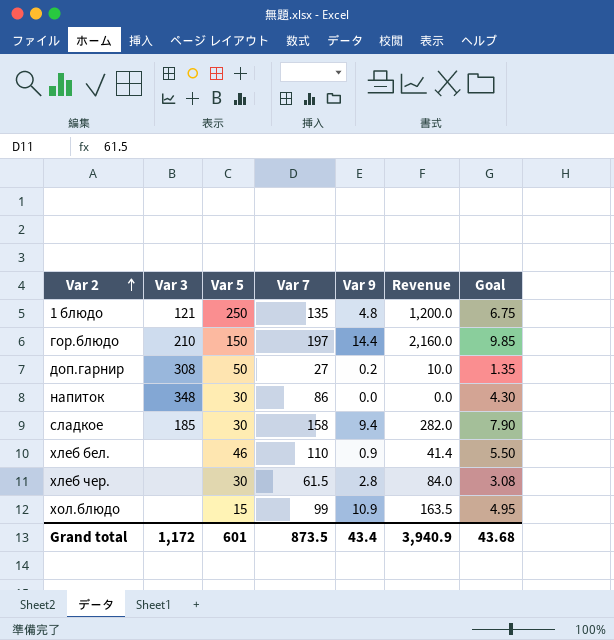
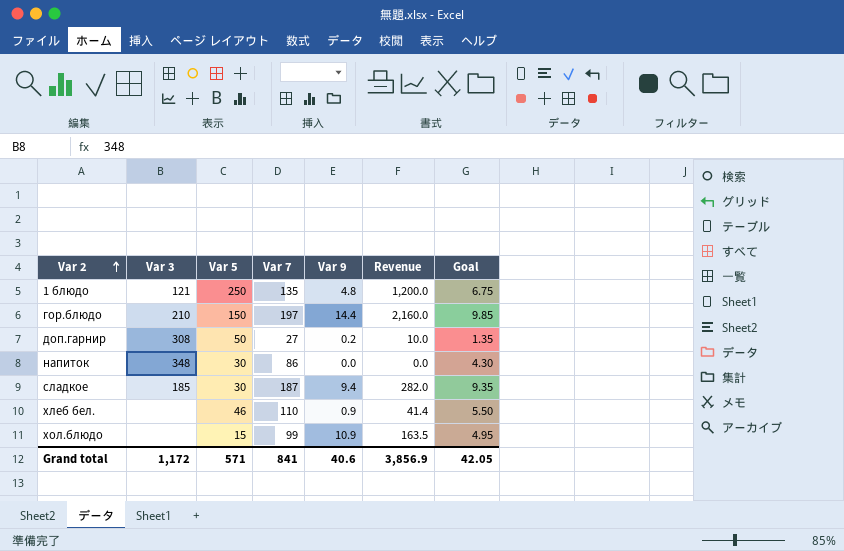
row хлеб чер.: none | 30 | 61.5 | 2.8 | 84.0 | 3.08 -> none
сладкое | Var 7: 158 -> 187
сладкое | Goal: 7.90 -> 9.35
Grand total | Var 5: 601 -> 571
Grand total | Var 7: 873.5 -> 841
Grand total | Var 9: 43.4 -> 40.6
Grand total | Revenue: 3,940.9 -> 3,856.9
Grand total | Goal: 43.68 -> 42.05

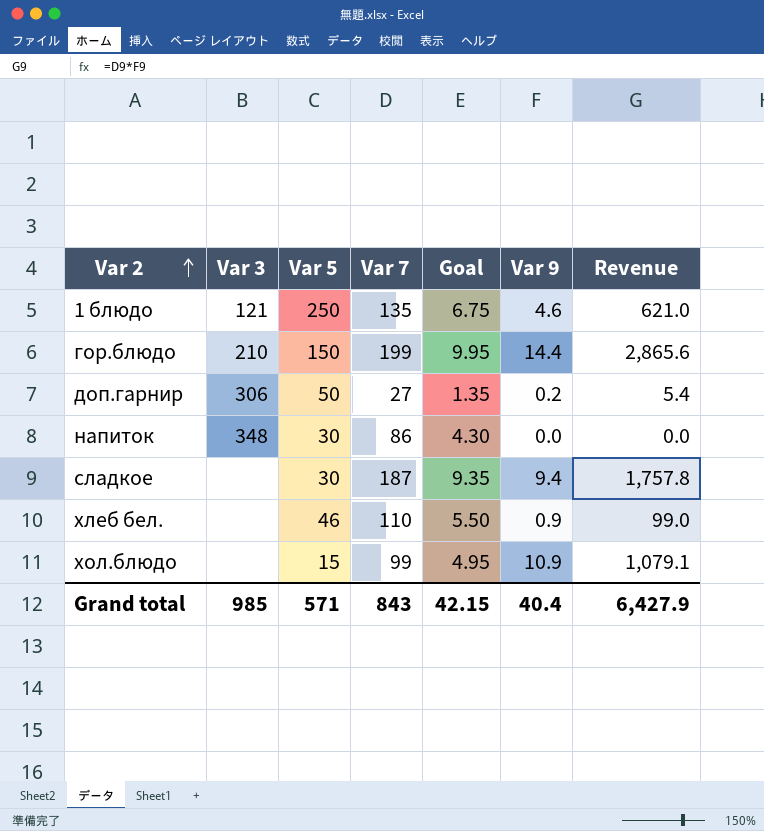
column Goal | position: 7 -> 5
column Revenue | formula: [Var 5] * [Var 9] -> [Var 7] * [Var 9]
1 блюдо | Var 9: 4.8 -> 4.6
гор.блюдо | Var 7: 197 -> 199
гор.блюдо | Goal: 9.85 -> 9.95
доп.гарнир | Var 3: 308 -> 306
сладкое | Var 3: 185 -> none
Grand total | Var 3: 1,172 -> 985
Grand total | Var 7: 841 -> 843
Grand total | Goal: 42.05 -> 42.15
Grand total | Var 9: 40.6 -> 40.4
Grand total | Revenue: 3,856.9 -> 6,427.9

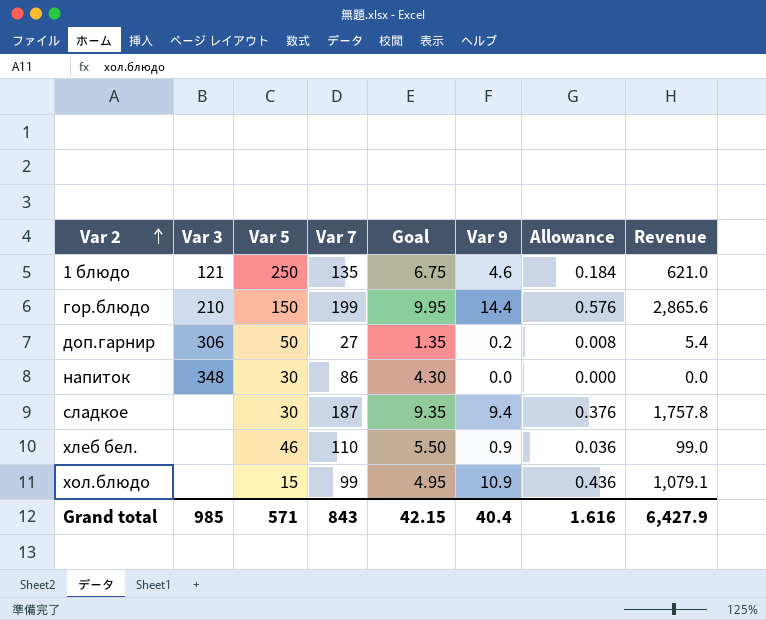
column Allowance | formula: none -> [Var 9] * 0.04

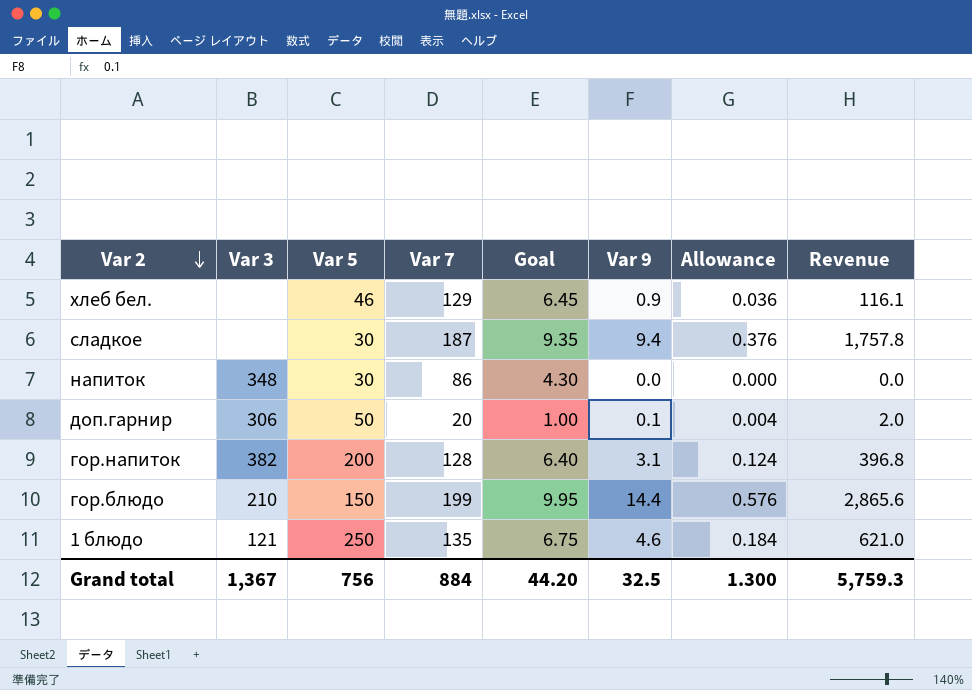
row order: Var 2 ascending -> Var 2 descending
row хол.блюдо: none | 15 | 99 | 4.95 | 10.9 | 0.436 | 1,079.1 -> none
хлеб бел. | Var 7: 110 -> 129
хлеб бел. | Goal: 5.50 -> 6.45
хлеб бел. | Revenue: 99.0 -> 116.1
доп.гарнир | Var 7: 27 -> 20
доп.гарнир | Goal: 1.35 -> 1.00
доп.гарнир | Var 9: 0.2 -> 0.1
доп.гарнир | Allowance: 0.008 -> 0.004
доп.гарнир | Revenue: 5.4 -> 2.0
row гор.напиток: none -> 382 | 200 | 128 | 6.40 | 3.1 | 0.124 | 396.8
Grand total | Var 3: 985 -> 1,367
Grand total | Var 5: 571 -> 756
Grand total | Var 7: 843 -> 884
Grand total | Goal: 42.15 -> 44.20
Grand total | Var 9: 40.4 -> 32.5
Grand total | Allowance: 1.616 -> 1.300
Grand total | Revenue: 6,427.9 -> 5,759.3

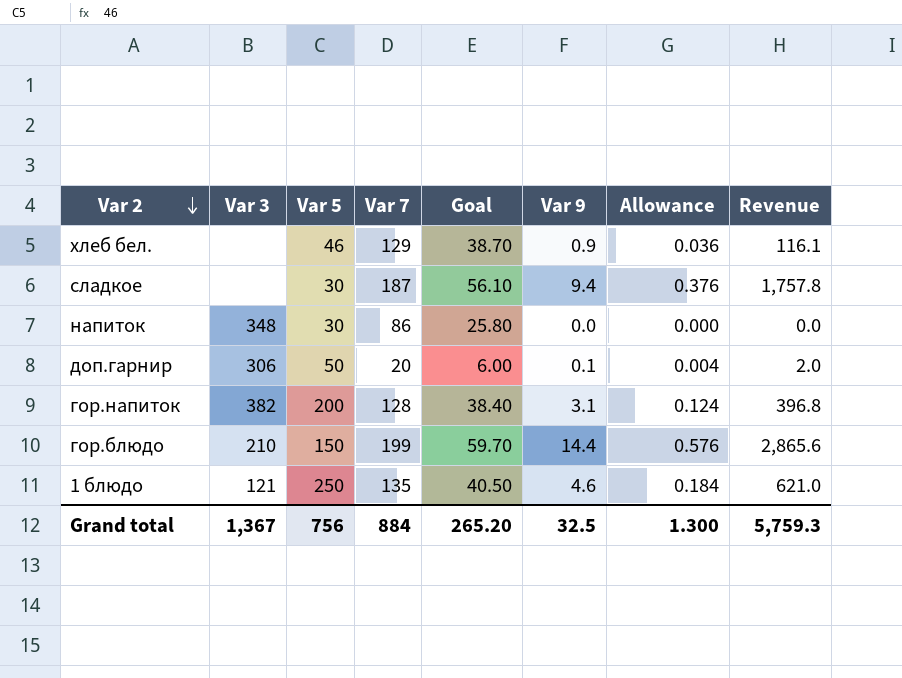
column Goal | formula: [Var 7] * 0.05 -> [Var 7] * 0.3
Grand total | Goal: 44.20 -> 265.20

